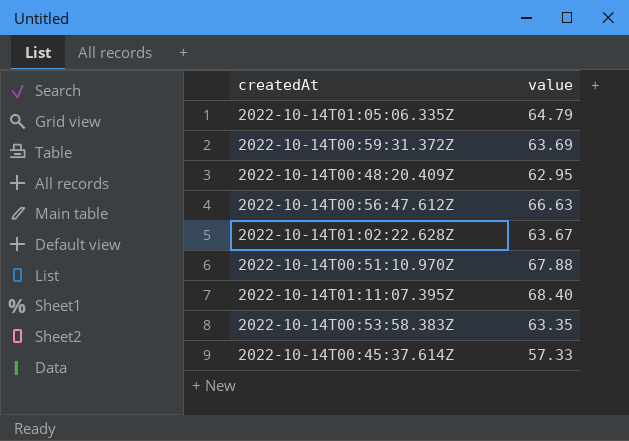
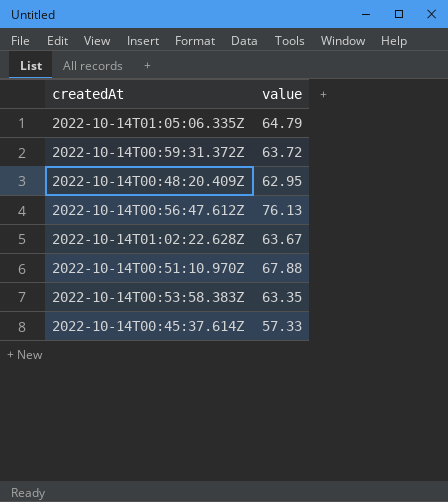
row 2022-10-14T01:11:07.395Z: 68.40 -> none
2022-10-14T00:59:31.372Z | value: 63.69 -> 63.72
2022-10-14T00:56:47.612Z | value: 66.63 -> 76.13

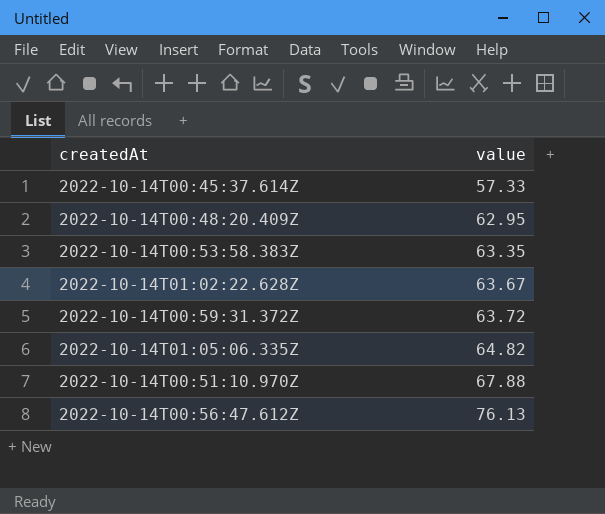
row order: none -> value ascending
2022-10-14T01:05:06.335Z | value: 64.79 -> 64.82

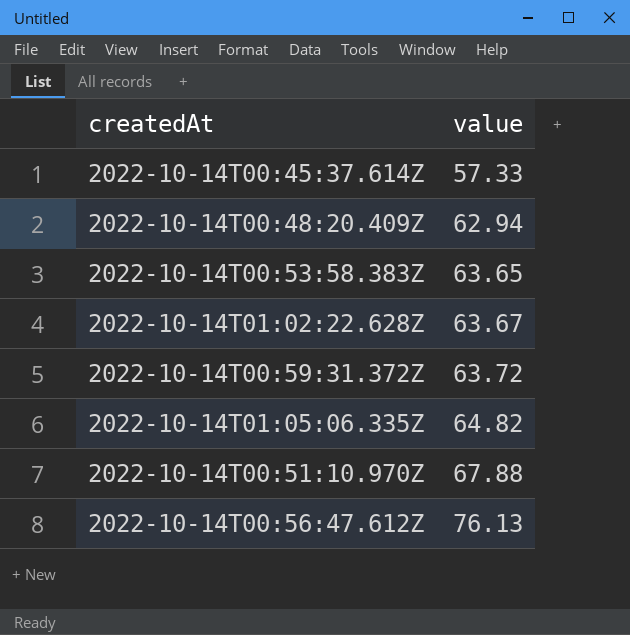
2022-10-14T00:48:20.409Z | value: 62.95 -> 62.94
2022-10-14T00:53:58.383Z | value: 63.35 -> 63.65

